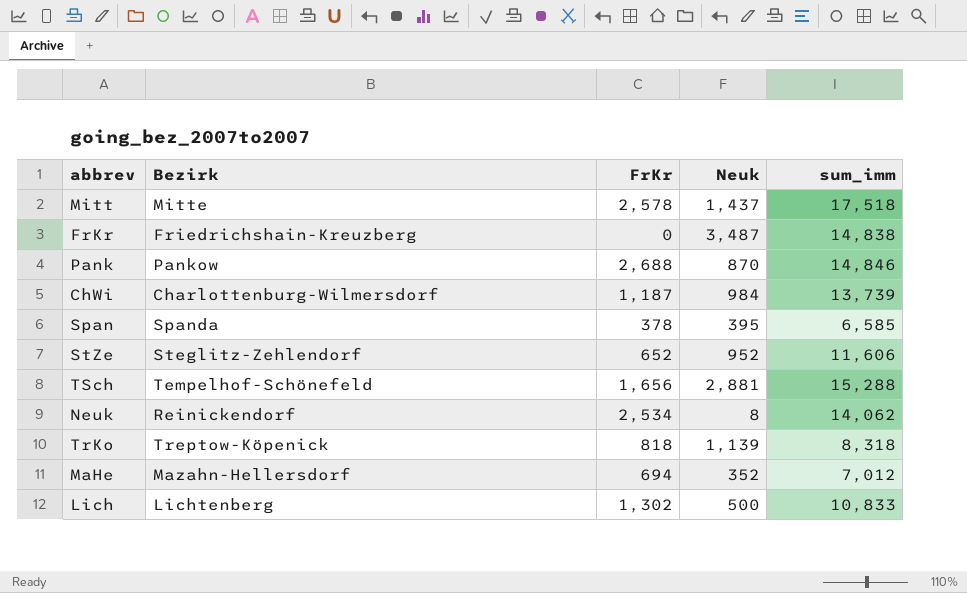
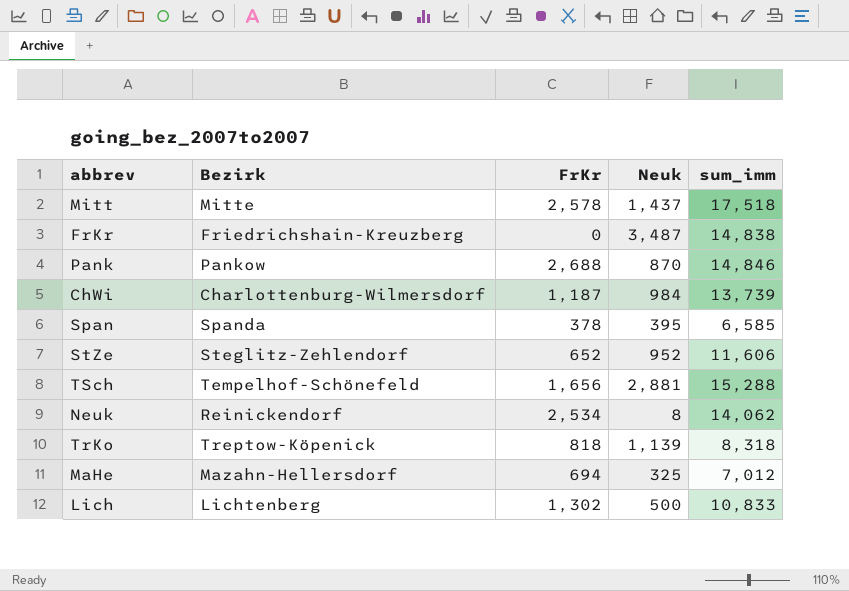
MaHe | Neuk: 352 -> 325

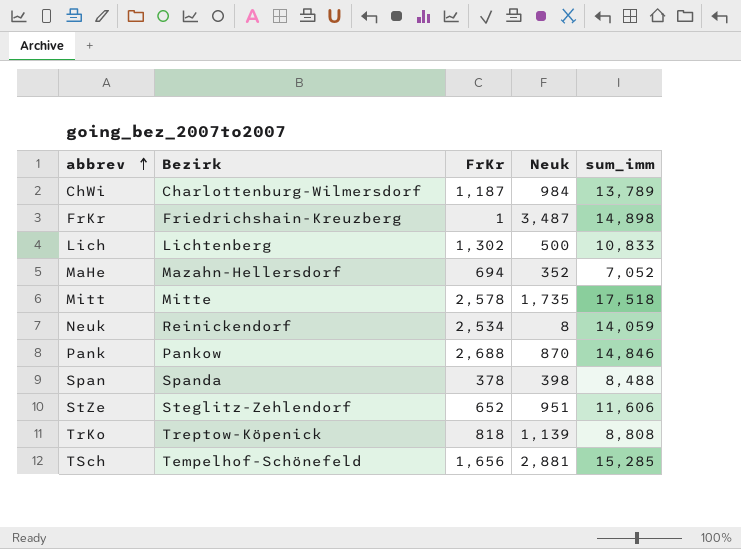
row order: none -> abbrev ascending
ChWi | sum_imm: 13,739 -> 13,789
FrKr | FrKr: 0 -> 1
FrKr | sum_imm: 14,838 -> 14,898
MaHe | Neuk: 325 -> 352
MaHe | sum_imm: 7,012 -> 7,052
Mitt | Neuk: 1,437 -> 1,735
Neuk | sum_imm: 14,062 -> 14,059
Span | Neuk: 395 -> 398
Span | sum_imm: 6,585 -> 8,488
StZe | Neuk: 952 -> 951
TrKo | sum_imm: 8,318 -> 8,808
TSch | sum_imm: 15,288 -> 15,285

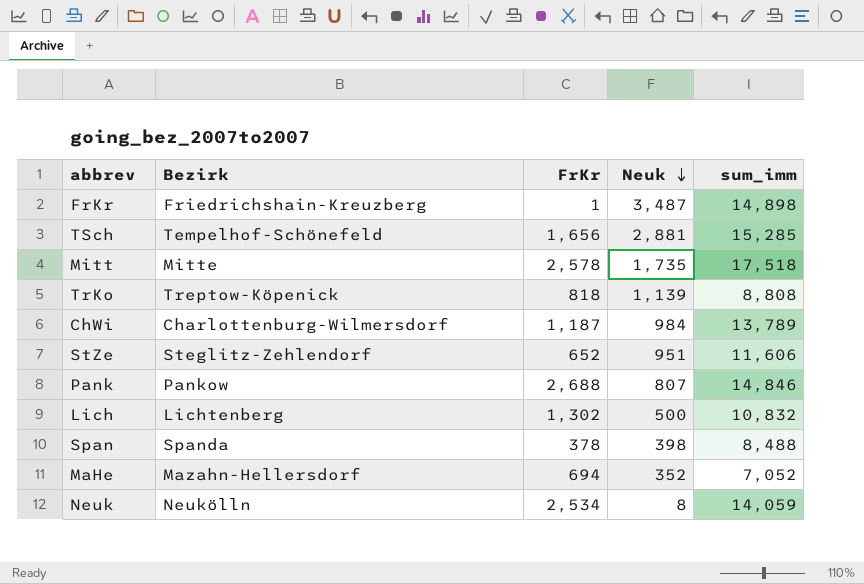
row order: abbrev ascending -> Neuk descending
Pank | Neuk: 870 -> 807
Lich | sum_imm: 10,833 -> 10,832
Neuk | Bezirk: Reinickendorf -> Neukölln

